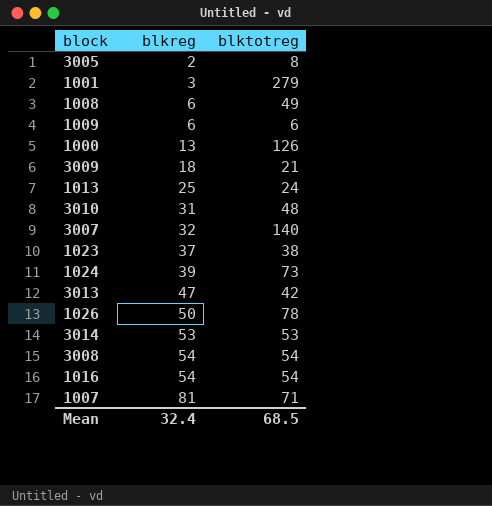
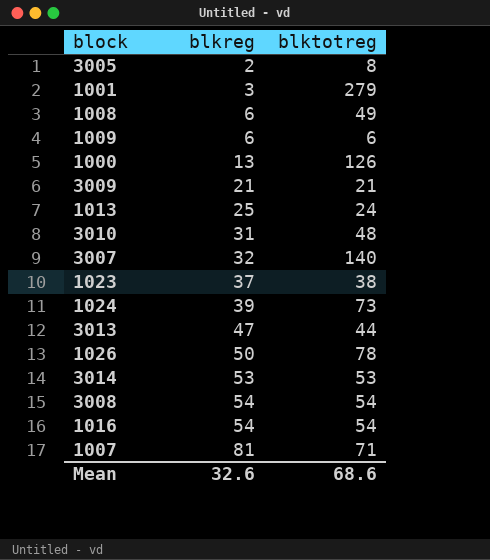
3009 | blkreg: 18 -> 21
3013 | blktotreg: 42 -> 44
Mean | blkreg: 32.4 -> 32.6
Mean | blktotreg: 68.5 -> 68.6

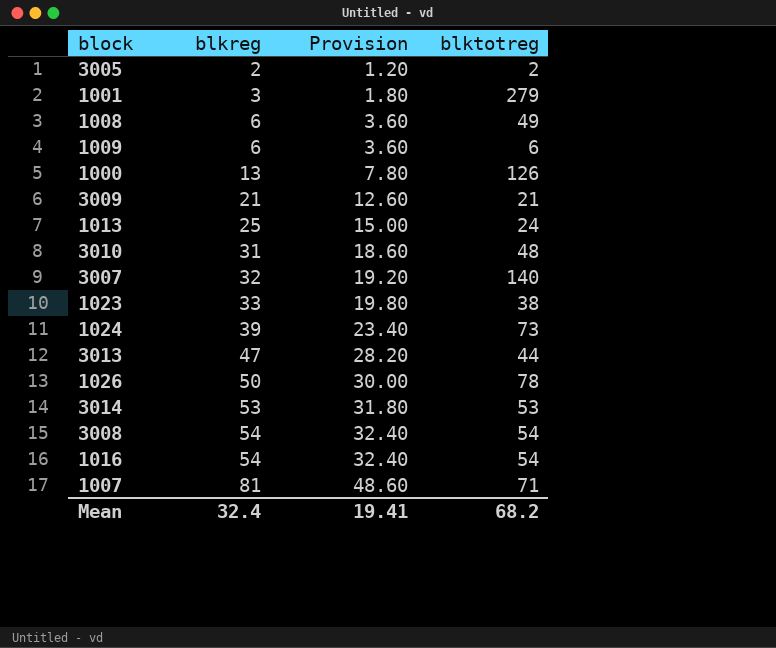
column Provision | formula: none -> [blkreg] * 0.6
3005 | blktotreg: 8 -> 2
1023 | blkreg: 37 -> 33
Mean | blkreg: 32.6 -> 32.4
Mean | blktotreg: 68.6 -> 68.2

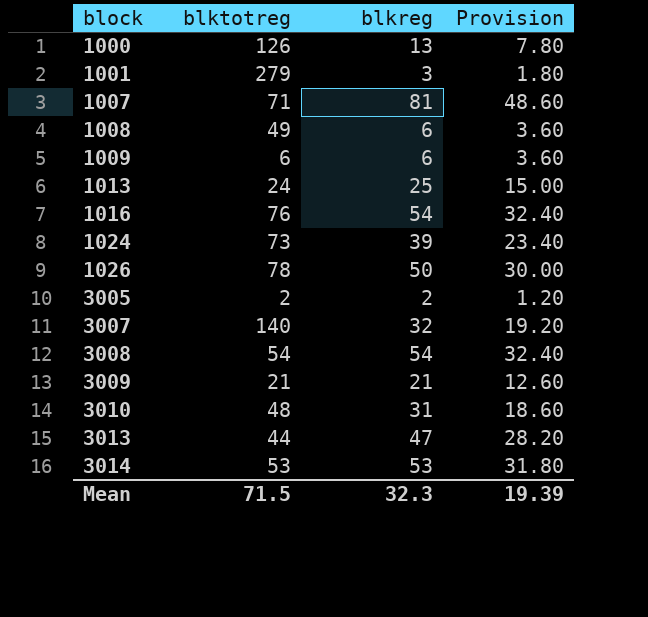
row order: blkreg ascending -> block ascending
column blktotreg | position: 4 -> 2
row 1023: 33 | 19.80 | 38 -> none
1016 | blktotreg: 54 -> 76
Mean | blktotreg: 68.2 -> 71.5
Mean | blkreg: 32.4 -> 32.3
Mean | Provision: 19.41 -> 19.39

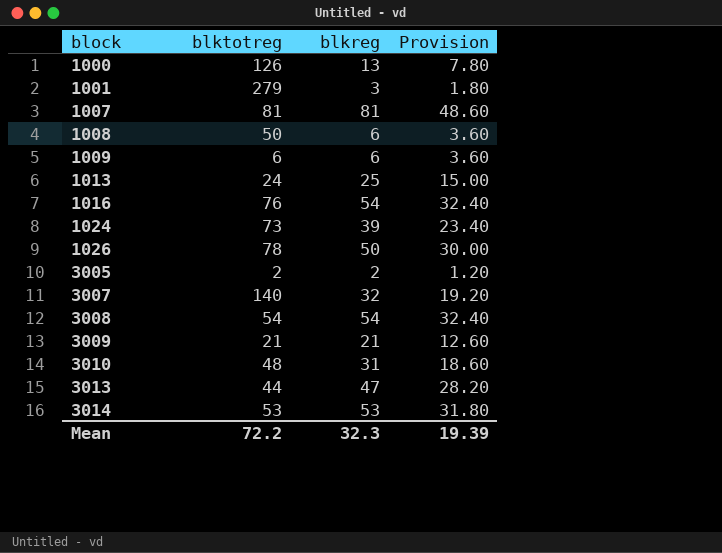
1007 | blktotreg: 71 -> 81
1008 | blktotreg: 49 -> 50
Mean | blktotreg: 71.5 -> 72.2

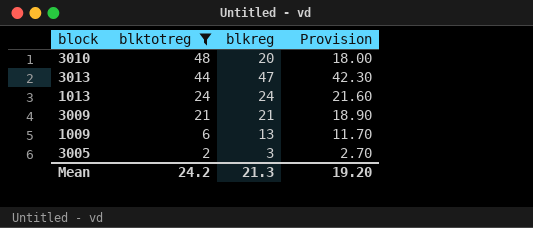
filter: none -> blktotreg <= 48
row order: block ascending -> blktotreg descending
column Provision | formula: [blkreg] * 0.6 -> [blkreg] * 0.9
3010 | blkreg: 31 -> 20
1013 | blkreg: 25 -> 24
1009 | blkreg: 6 -> 13
3005 | blkreg: 2 -> 3
Mean | blktotreg: 72.2 -> 24.2
Mean | blkreg: 32.3 -> 21.3
Mean | Provision: 19.39 -> 19.20

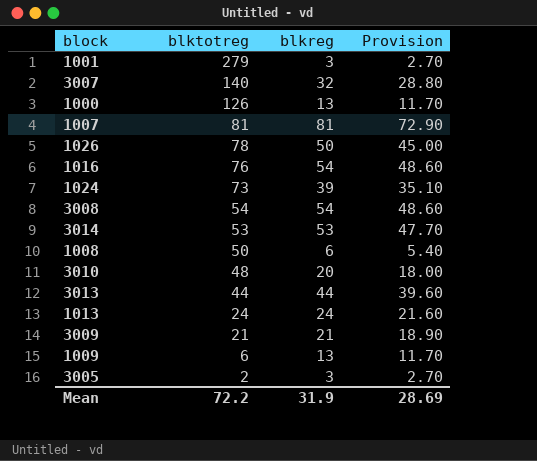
filter: blktotreg <= 48 -> none
3013 | blkreg: 47 -> 44
3013 | Provision: 42.30 -> 39.60
Mean | blktotreg: 24.2 -> 72.2
Mean | blkreg: 21.3 -> 31.9
Mean | Provision: 19.20 -> 28.69

